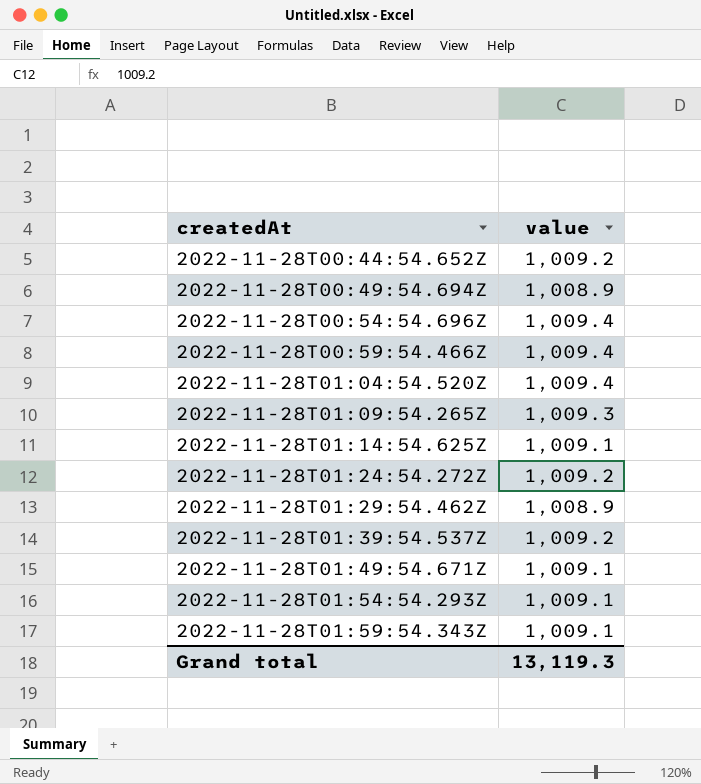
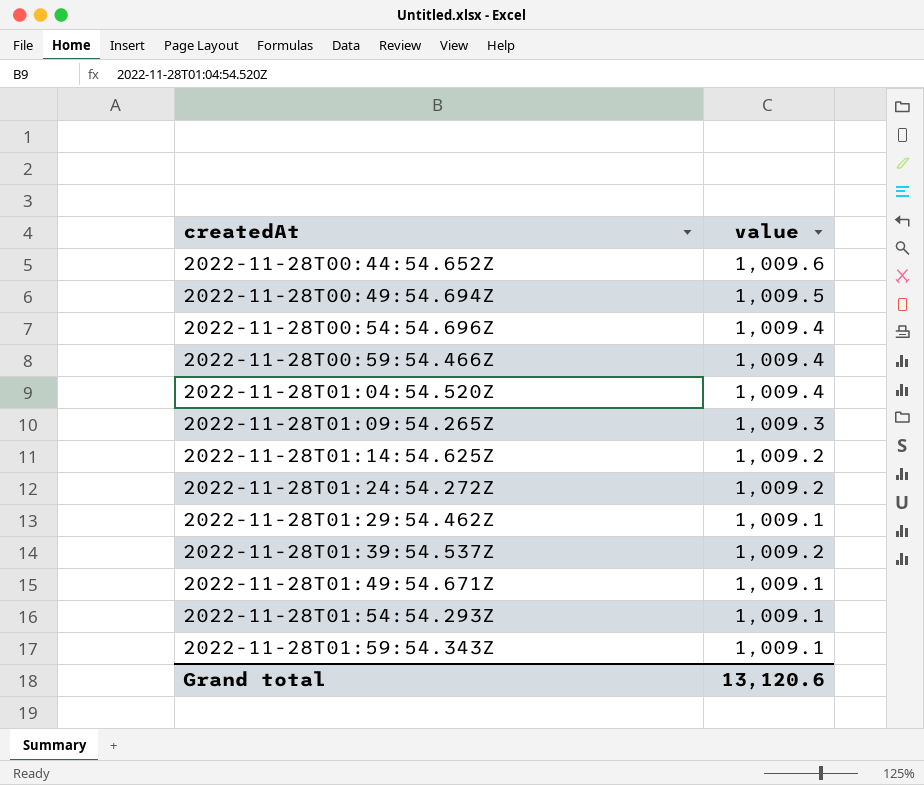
2022-11-28T00:44:54.652Z | value: 1,009.2 -> 1,009.6
2022-11-28T00:49:54.694Z | value: 1,008.9 -> 1,009.5
2022-11-28T01:14:54.625Z | value: 1,009.1 -> 1,009.2
2022-11-28T01:29:54.462Z | value: 1,008.9 -> 1,009.1
Grand total | value: 13,119.3 -> 13,120.6

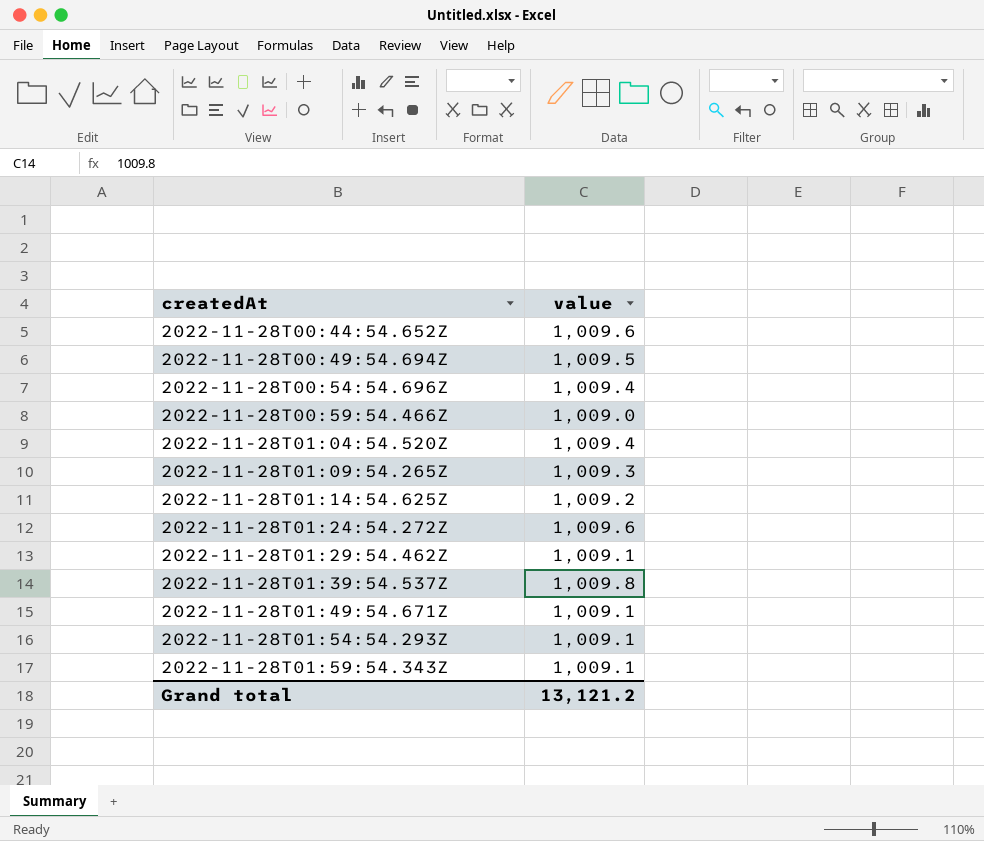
2022-11-28T00:59:54.466Z | value: 1,009.4 -> 1,009.0
2022-11-28T01:24:54.272Z | value: 1,009.2 -> 1,009.6
2022-11-28T01:39:54.537Z | value: 1,009.2 -> 1,009.8
Grand total | value: 13,120.6 -> 13,121.2

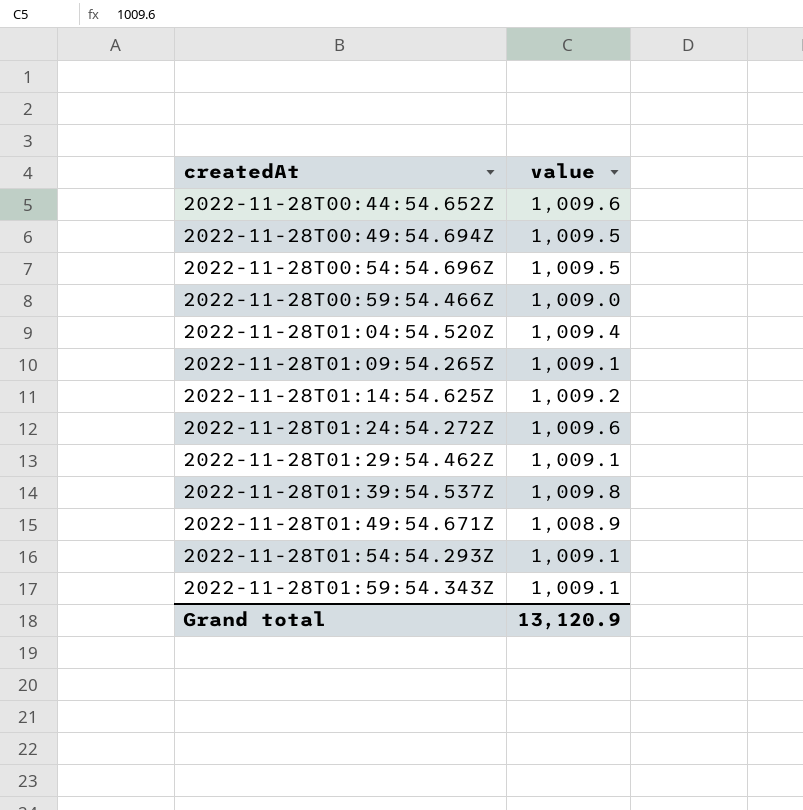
2022-11-28T00:54:54.696Z | value: 1,009.4 -> 1,009.5
2022-11-28T01:09:54.265Z | value: 1,009.3 -> 1,009.1
2022-11-28T01:49:54.671Z | value: 1,009.1 -> 1,008.9
Grand total | value: 13,121.2 -> 13,120.9

